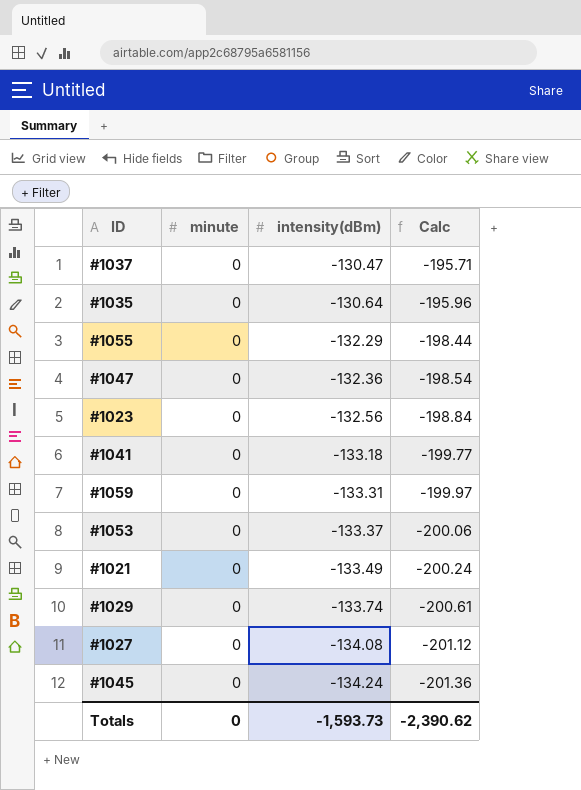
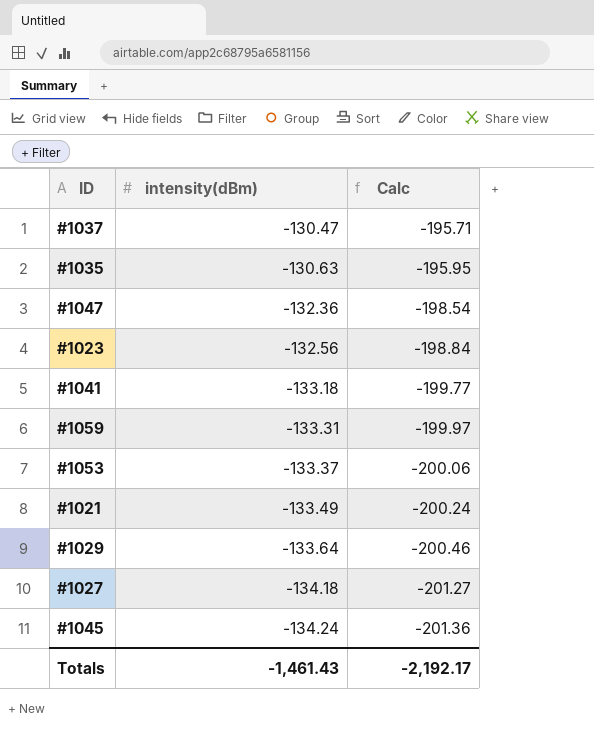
column minute | position: 2 -> none
row #1055: 0 | -132.29 | -198.44 -> none
#1035 | intensity(dBm): -130.64 -> -130.63
#1035 | Calc: -195.96 -> -195.95
#1029 | intensity(dBm): -133.74 -> -133.64
#1029 | Calc: -200.61 -> -200.46
#1027 | intensity(dBm): -134.08 -> -134.18
#1027 | Calc: -201.12 -> -201.27
Totals | intensity(dBm): -1,593.73 -> -1,461.43
Totals | Calc: -2,390.62 -> -2,192.17

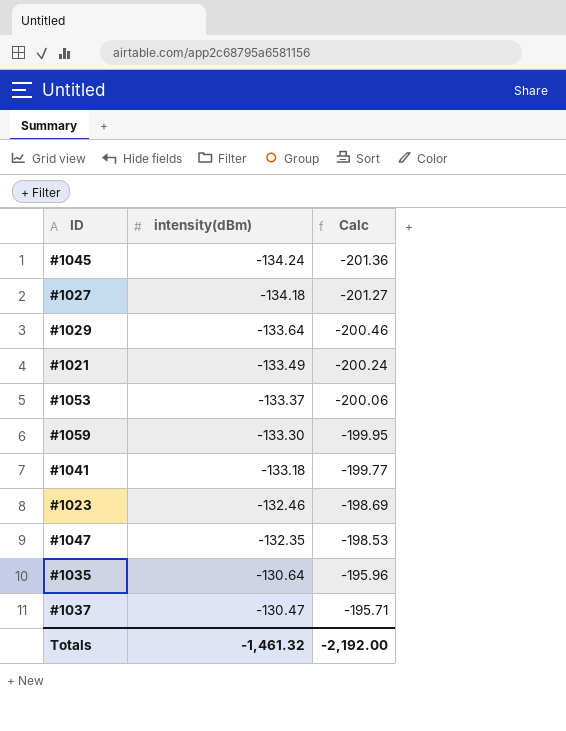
row order: intensity(dBm) descending -> intensity(dBm) ascending
#1059 | intensity(dBm): -133.31 -> -133.30
#1059 | Calc: -199.97 -> -199.95
#1023 | intensity(dBm): -132.56 -> -132.46
#1023 | Calc: -198.84 -> -198.69
#1047 | intensity(dBm): -132.36 -> -132.35
#1047 | Calc: -198.54 -> -198.53
#1035 | intensity(dBm): -130.63 -> -130.64
#1035 | Calc: -195.95 -> -195.96
Totals | intensity(dBm): -1,461.43 -> -1,461.32
Totals | Calc: -2,192.17 -> -2,192.00

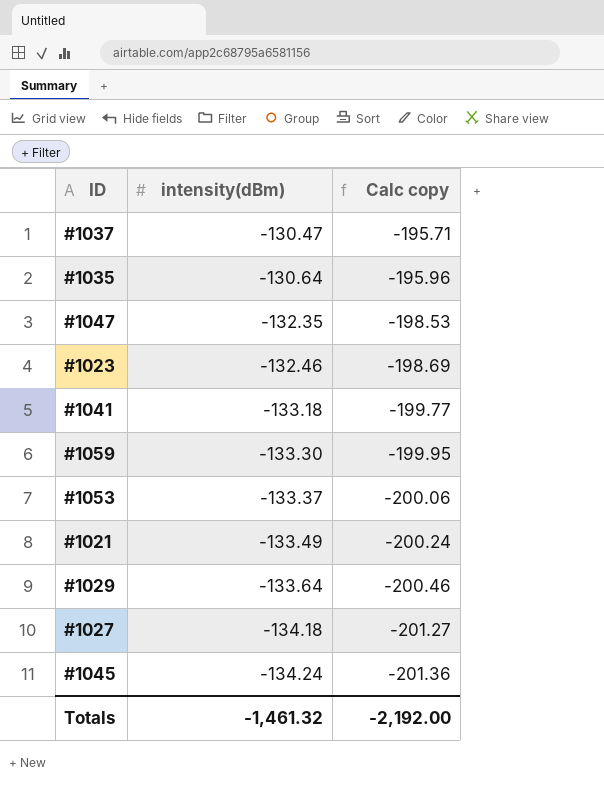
row order: intensity(dBm) ascending -> intensity(dBm) descending
column name: Calc -> Calc copy

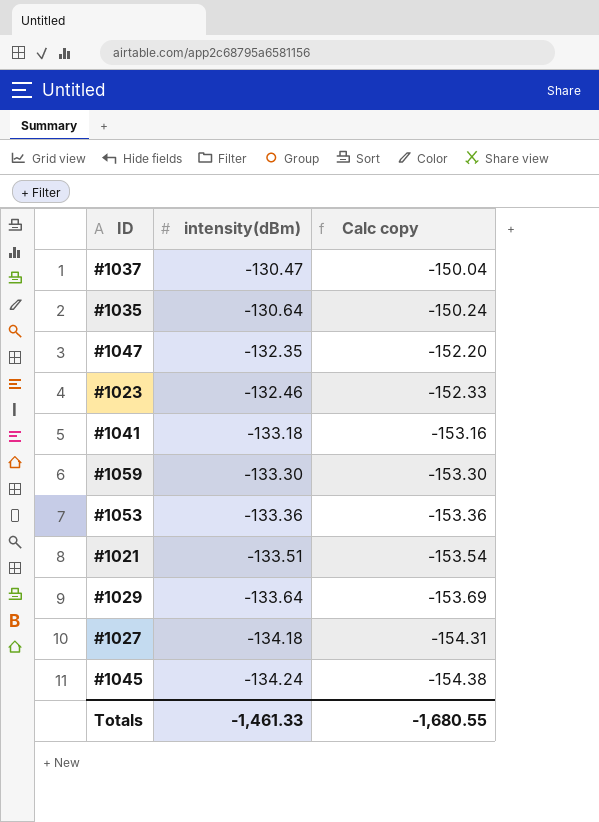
column Calc copy | formula: [intensity(dBm)] * 1.5 -> [intensity(dBm)] * 1.15
#1053 | intensity(dBm): -133.37 -> -133.36
#1021 | intensity(dBm): -133.49 -> -133.51
Totals | intensity(dBm): -1,461.32 -> -1,461.33
Totals | Calc copy: -2,192.00 -> -1,680.55

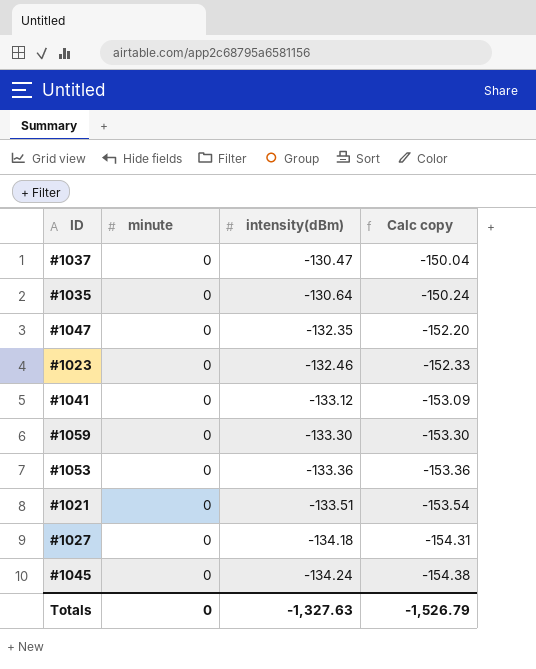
column minute | position: none -> 2
row #1029: -133.64 | -153.69 -> none
#1041 | intensity(dBm): -133.18 -> -133.12
#1041 | Calc copy: -153.16 -> -153.09
Totals | intensity(dBm): -1,461.33 -> -1,327.63
Totals | Calc copy: -1,680.55 -> -1,526.79

